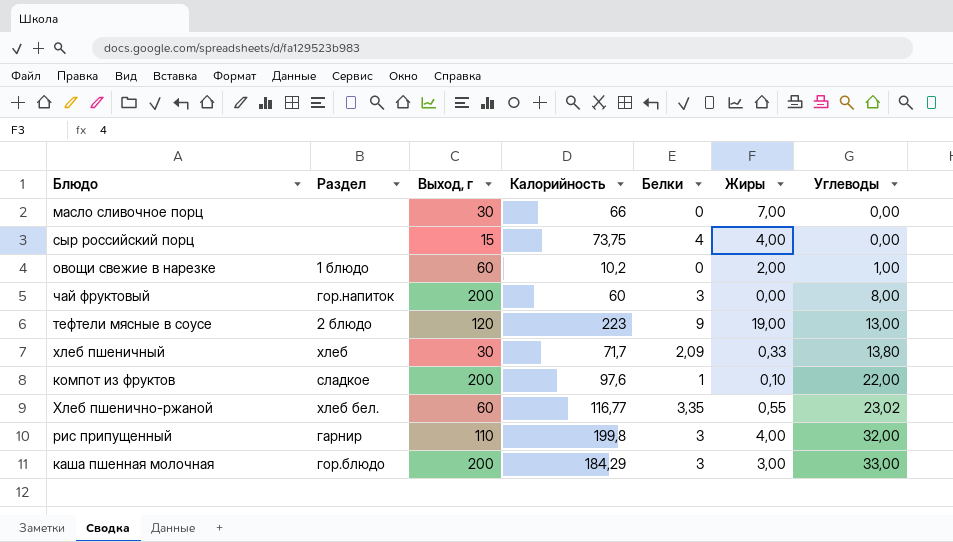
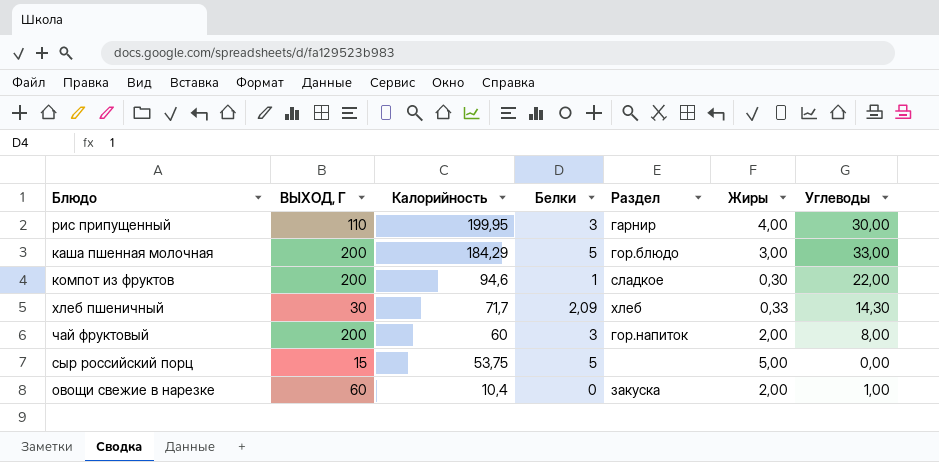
row order: Углеводы ascending -> Калорийность descending
column name: Выход, г -> ВЫХОД, Г
column Раздел | position: 2 -> 5
row масло сливочное порц: none | 30 | 66 | 0 | 7,00 | 0,00 -> none
row тефтели мясные в соусе: 2 блюдо | 120 | 223 | 9 | 19,00 | 13,00 -> none
row Хлеб пшенично-ржаной: хлеб бел. | 60 | 116,77 | 3,35 | 0,55 | 23,02 -> none
рис припущенный | Калорийность: 199,8 -> 199,95
рис припущенный | Углеводы: 32,00 -> 30,00
каша пшенная молочная | Белки: 3 -> 5
компот из фруктов | Калорийность: 97,6 -> 94,6
компот из фруктов | Жиры: 0,10 -> 0,30
хлеб пшеничный | Углеводы: 13,80 -> 14,30
чай фруктовый | Жиры: 0,00 -> 2,00
сыр российский порц | Калорийность: 73,75 -> 53,75
сыр российский порц | Белки: 4 -> 5
сыр российский порц | Жиры: 4,00 -> 5,00
овощи свежие в нарезке | Калорийность: 10,2 -> 10,4
овощи свежие в нарезке | Раздел: 1 блюдо -> закуска

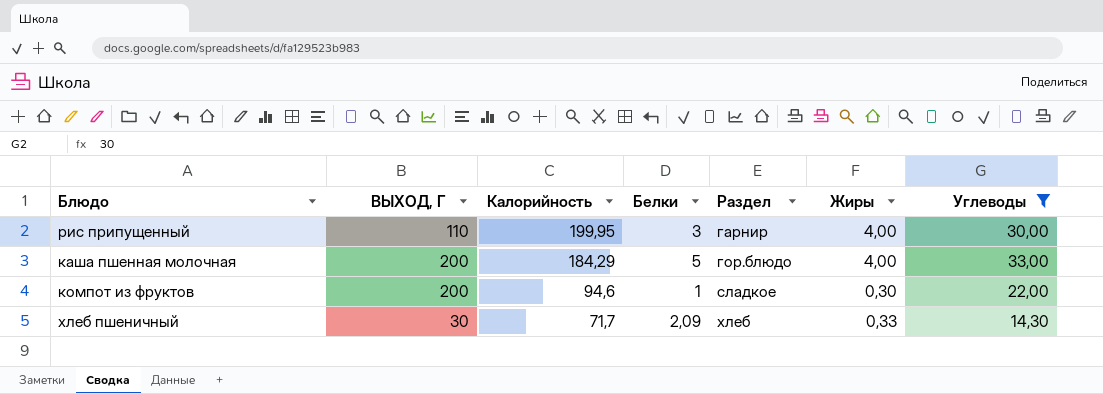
filter: none -> Углеводы >= 14,30
каша пшенная молочная | Жиры: 3,00 -> 4,00

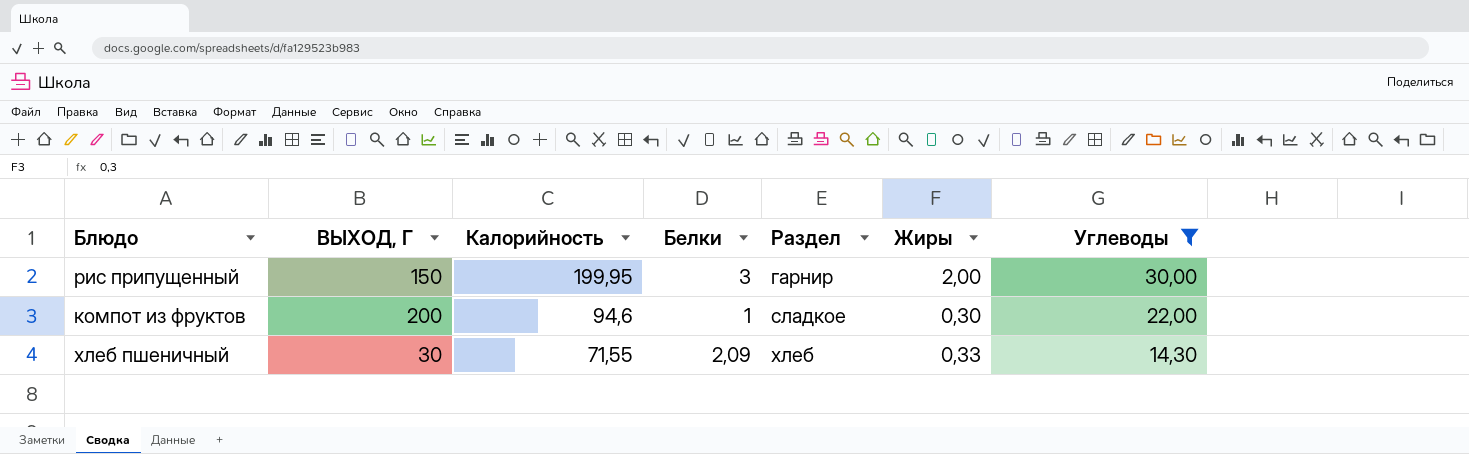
row каша пшенная молочная: 200 | 184,29 | 5 | гор.блюдо | 4,00 | 33,00 -> none
рис припущенный | ВЫХОД, Г: 110 -> 150
рис припущенный | Жиры: 4,00 -> 2,00
хлеб пшеничный | Калорийность: 71,7 -> 71,55

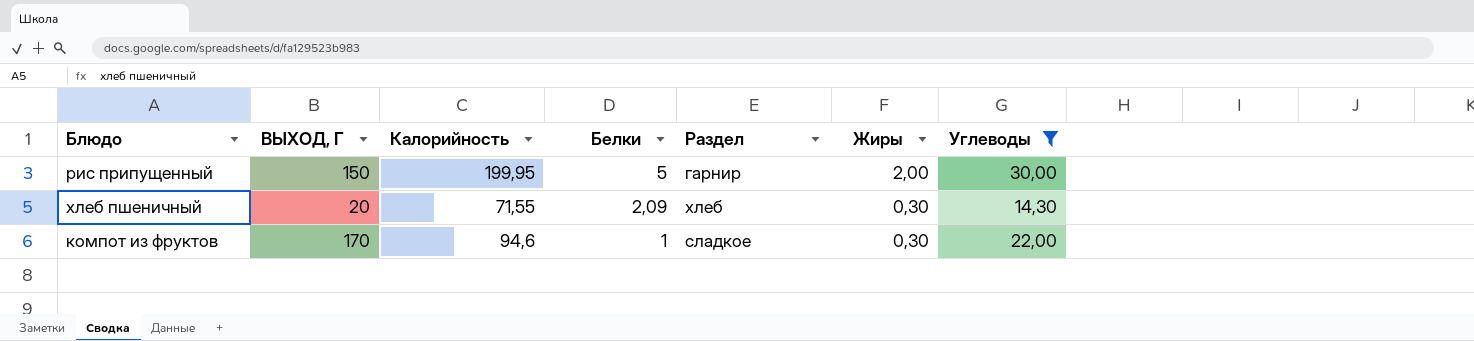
row order: Калорийность descending -> Белки descending
рис припущенный | Белки: 3 -> 5
хлеб пшеничный | ВЫХОД, Г: 30 -> 20
хлеб пшеничный | Жиры: 0,33 -> 0,30
компот из фруктов | ВЫХОД, Г: 200 -> 170

